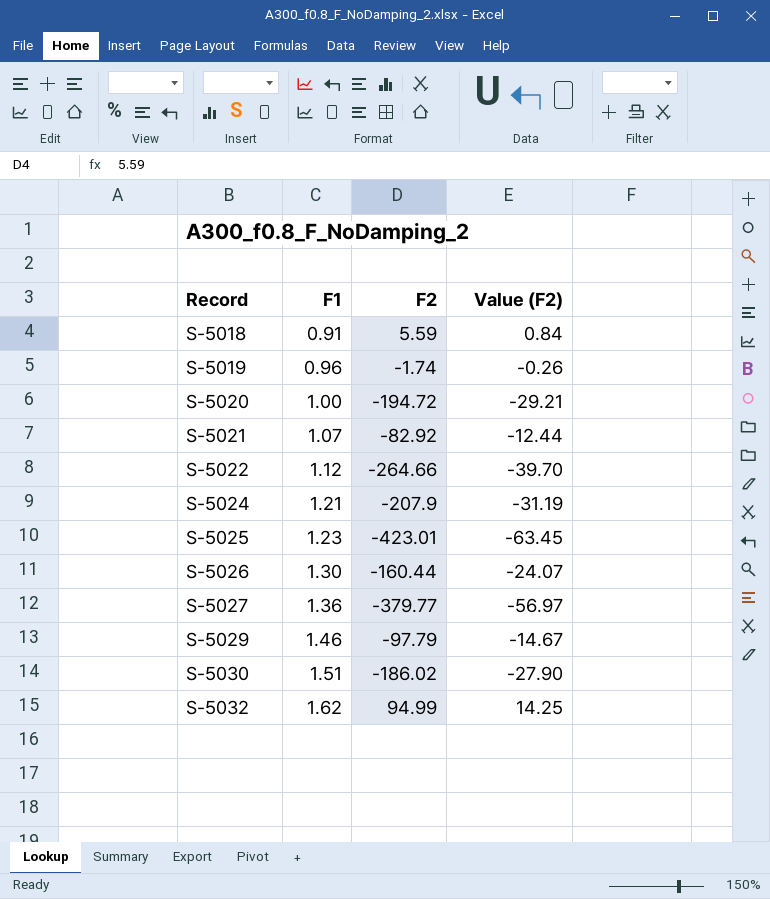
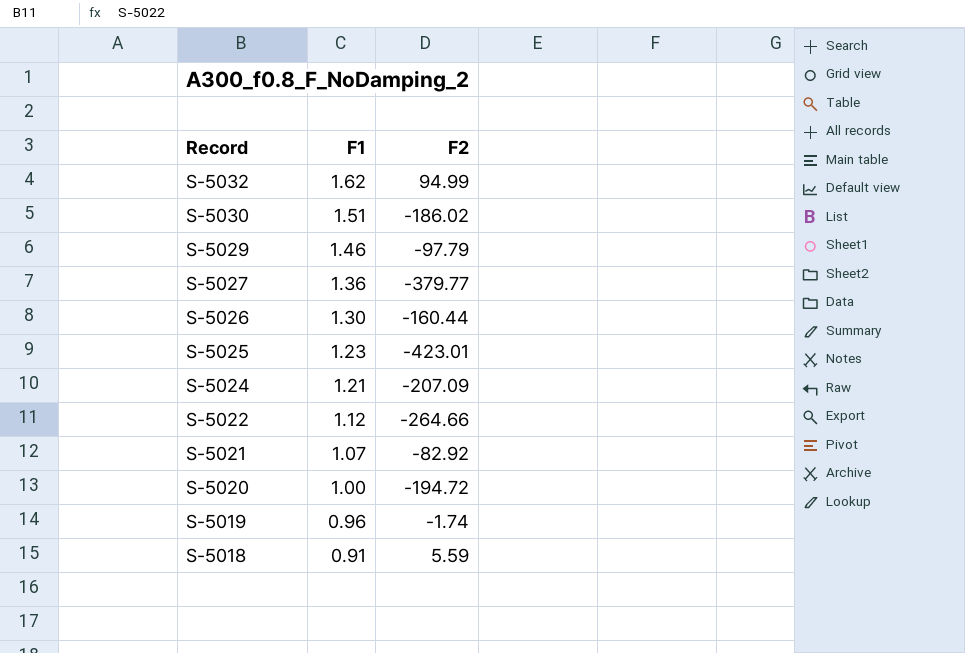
row order: Record ascending -> Record descending
column Value (F2) | formula: [F2] * 0.15 -> none
S-5024 | F2: -207.9 -> -207.09

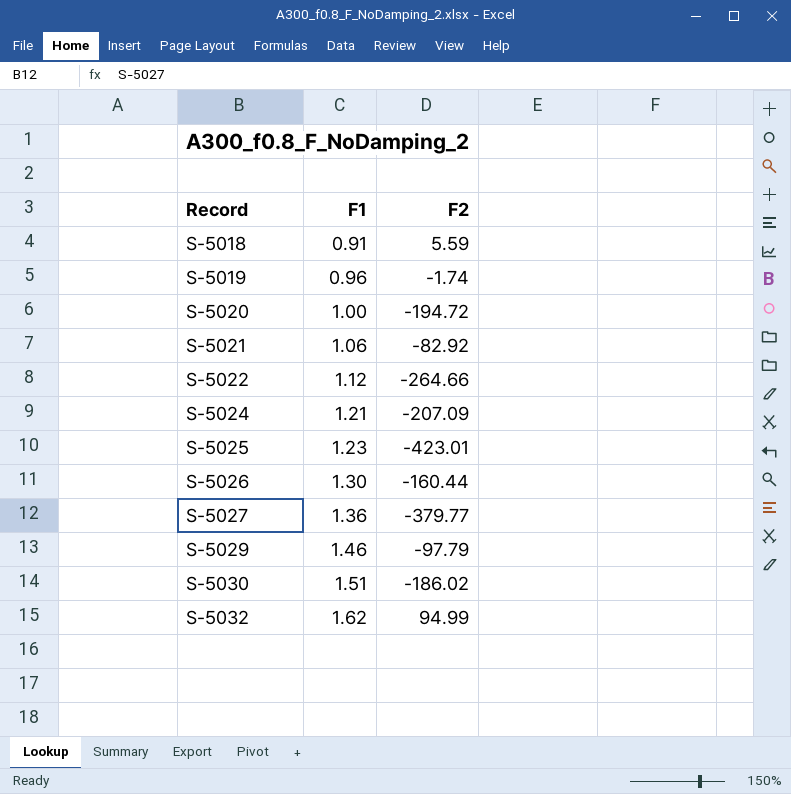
row order: Record descending -> Record ascending
S-5021 | F1: 1.07 -> 1.06

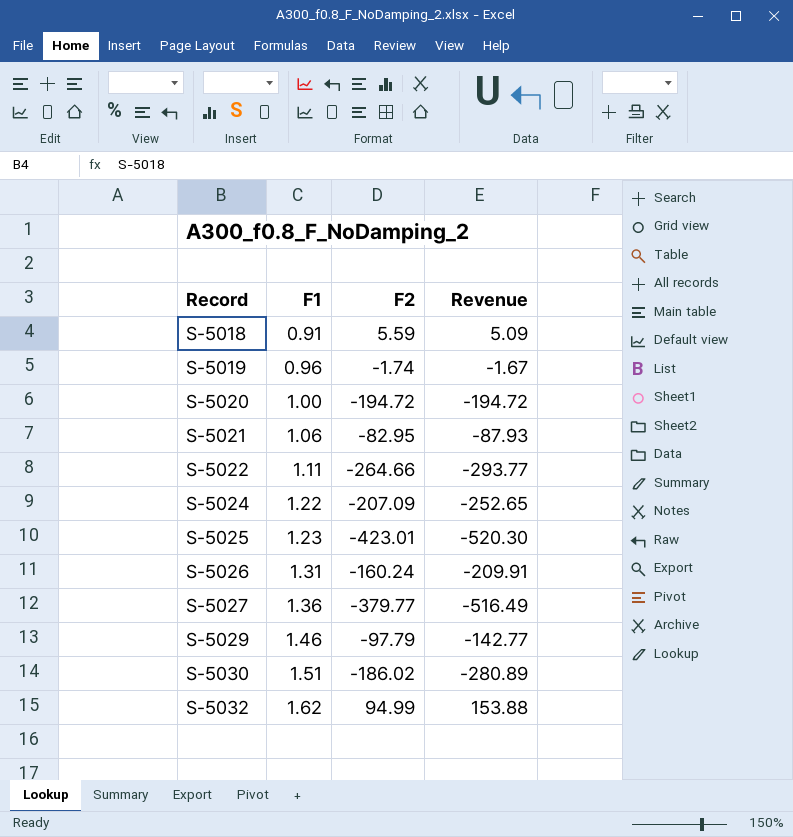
column Revenue | formula: none -> [F1] * [F2]
S-5021 | F2: -82.92 -> -82.95
S-5022 | F1: 1.12 -> 1.11
S-5024 | F1: 1.21 -> 1.22
S-5026 | F1: 1.30 -> 1.31
S-5026 | F2: -160.44 -> -160.24

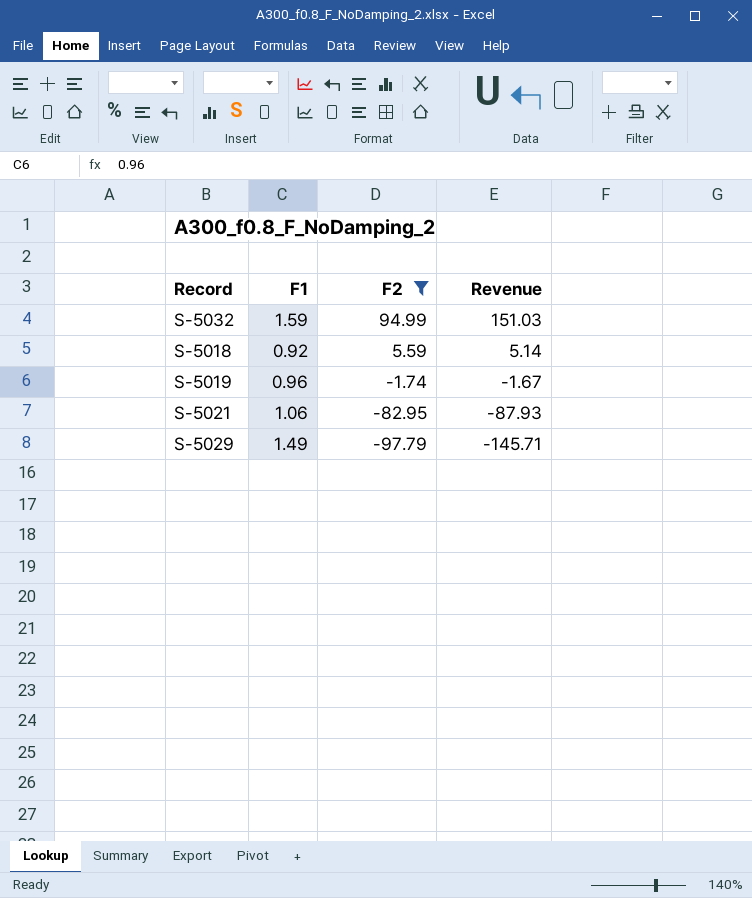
filter: none -> F2 >= -97.79
row order: Record ascending -> F2 descending
S-5032 | F1: 1.62 -> 1.59
S-5032 | Revenue: 153.88 -> 151.03
S-5018 | F1: 0.91 -> 0.92
S-5018 | Revenue: 5.09 -> 5.14
S-5029 | F1: 1.46 -> 1.49
S-5029 | Revenue: -142.77 -> -145.71

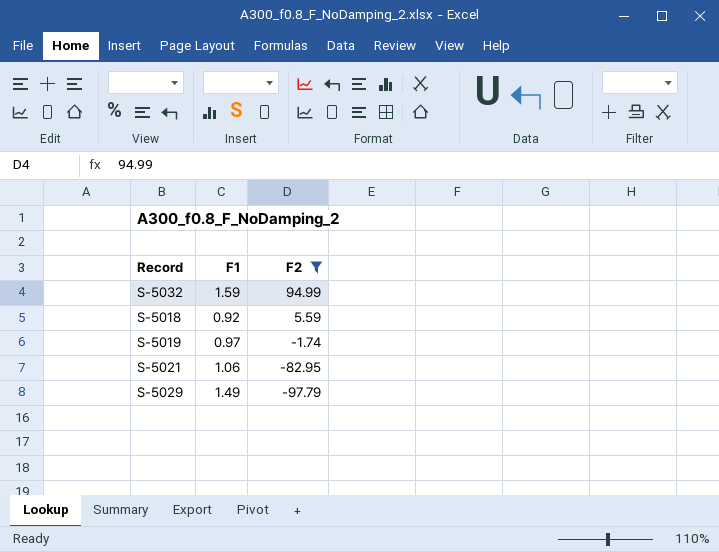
column Revenue | formula: [F1] * [F2] -> none
S-5019 | F1: 0.96 -> 0.97

